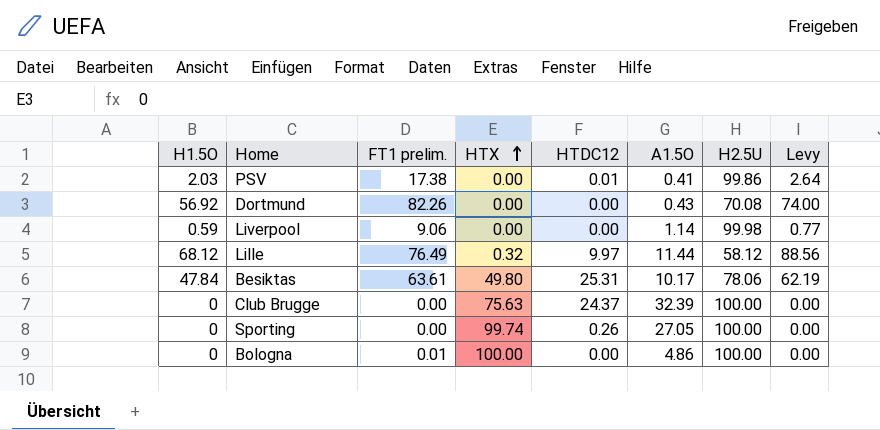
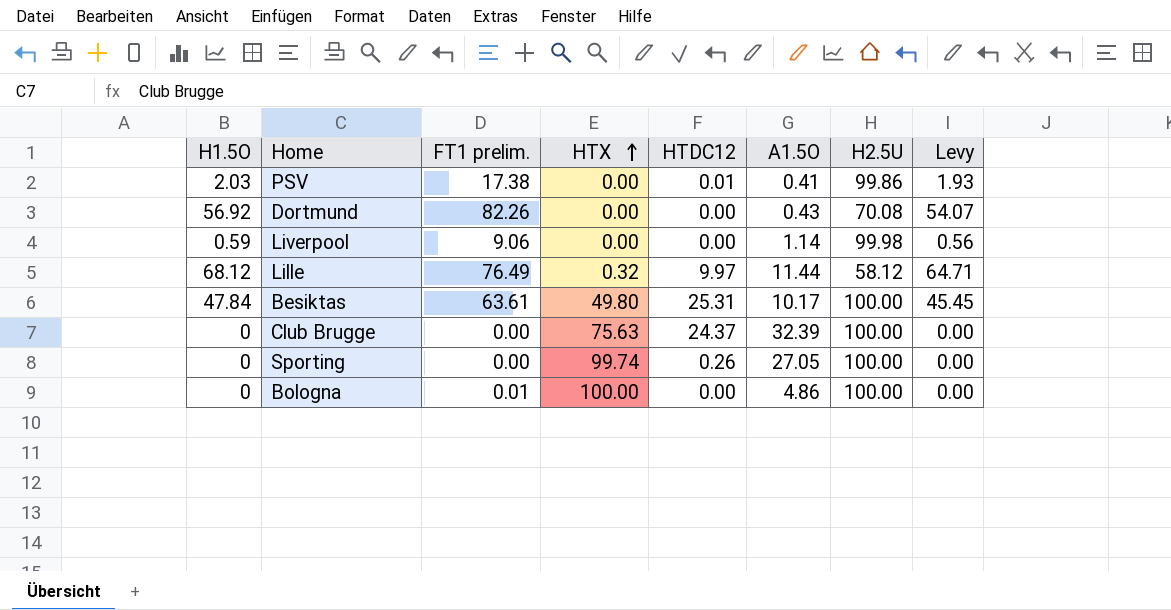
column Levy | formula: [H1.5O] * 1.3 -> [H1.5O] * 0.95
Besiktas | H2.5U: 78.06 -> 100.00

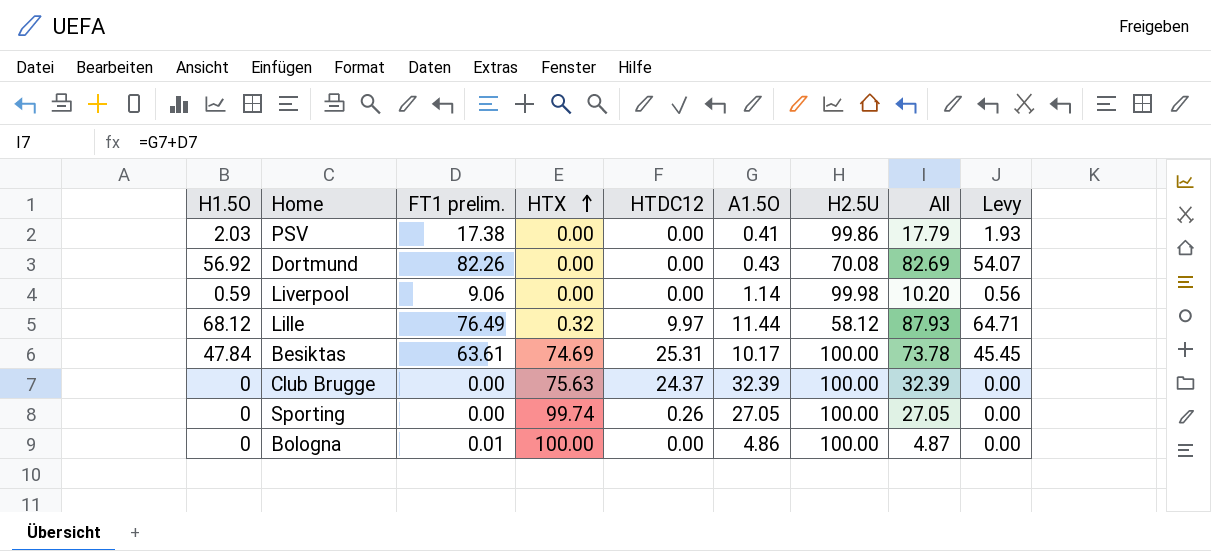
column All | formula: none -> [FT1 prelim.] + [A1.5O]
PSV | HTDC12: 0.01 -> 0.00
Besiktas | HTX: 49.80 -> 74.69

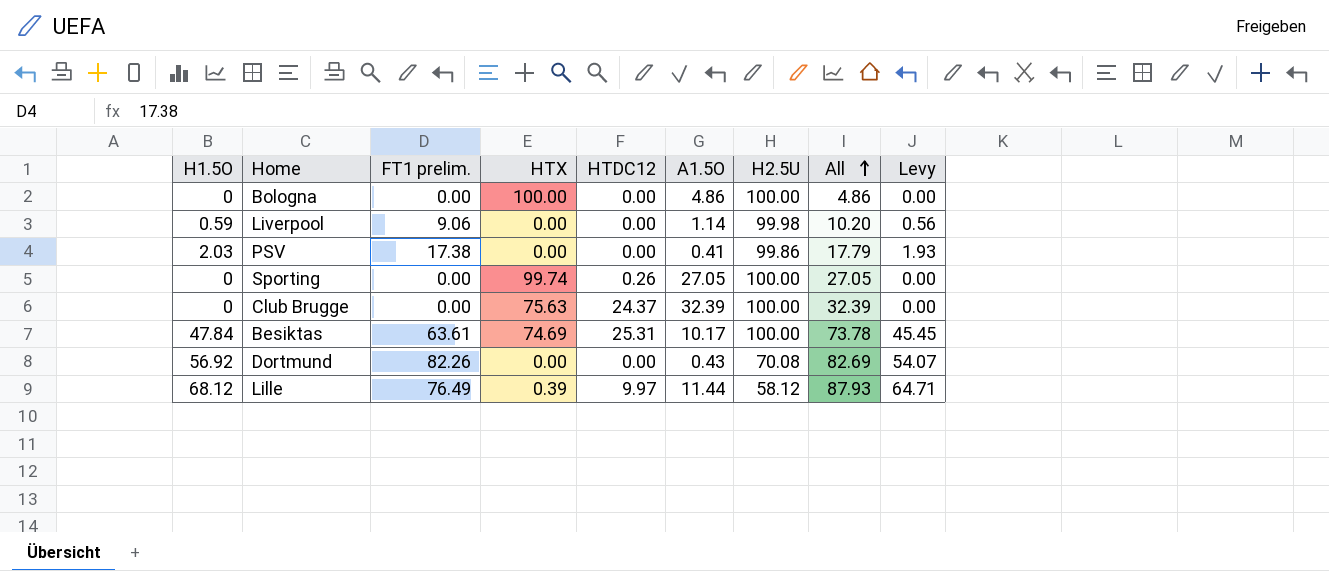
row order: HTX ascending -> All ascending
Bologna | FT1 prelim.: 0.01 -> 0.00
Bologna | All: 4.87 -> 4.86
Lille | HTX: 0.32 -> 0.39

